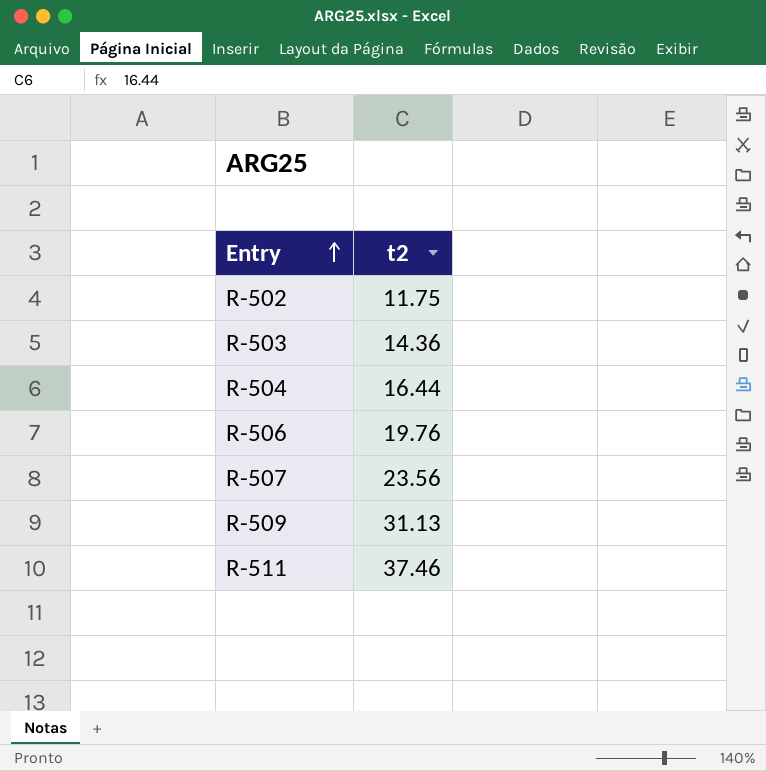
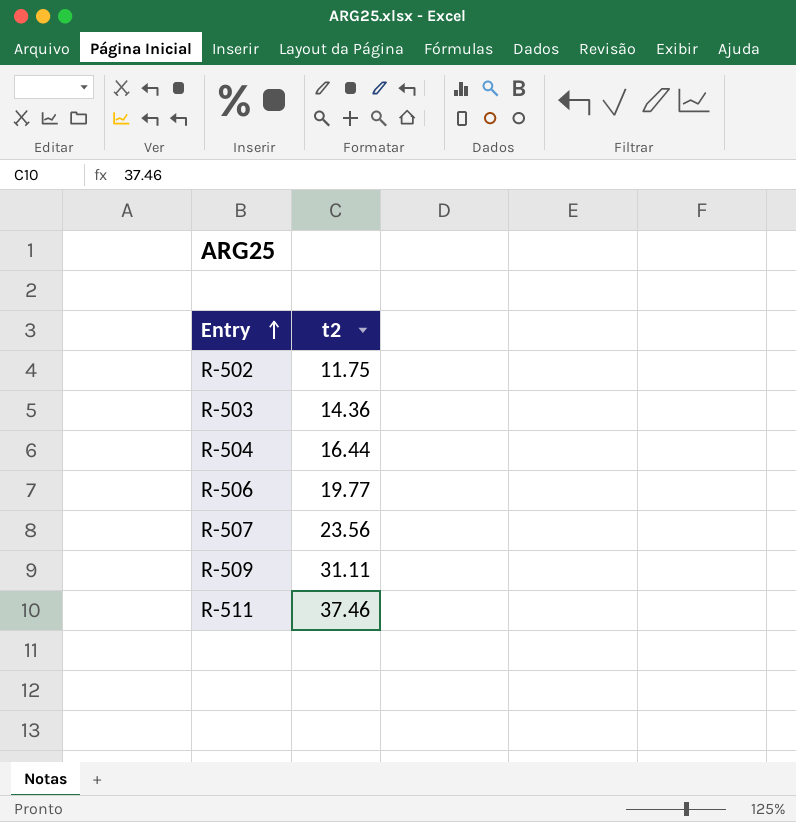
R-506 | t2: 19.76 -> 19.77
R-509 | t2: 31.13 -> 31.11

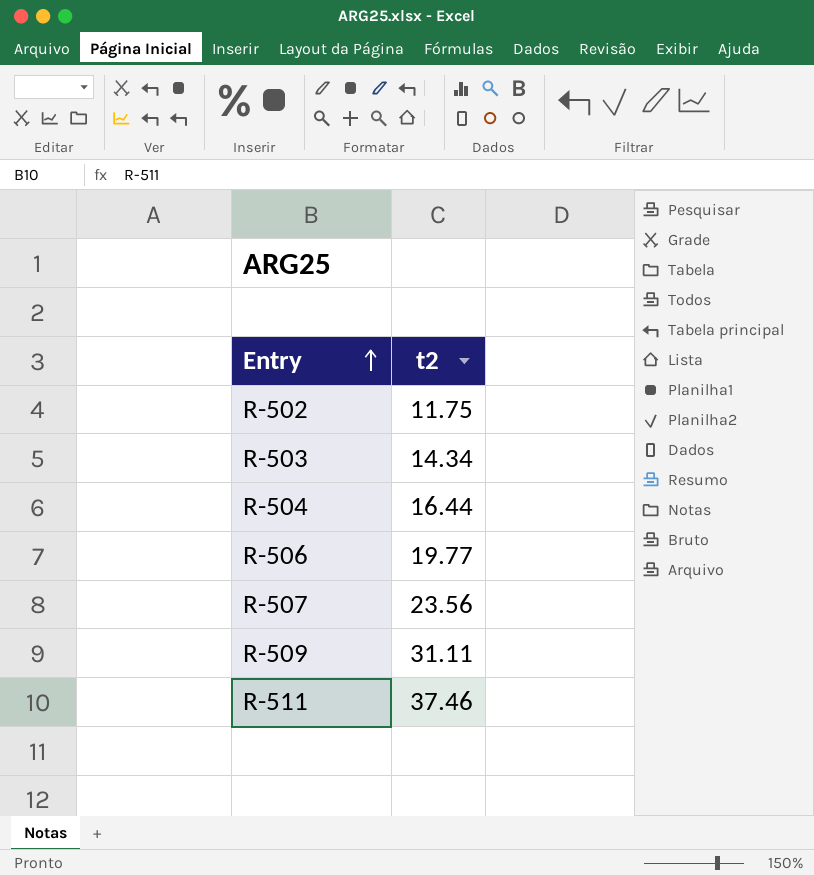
R-503 | t2: 14.36 -> 14.34

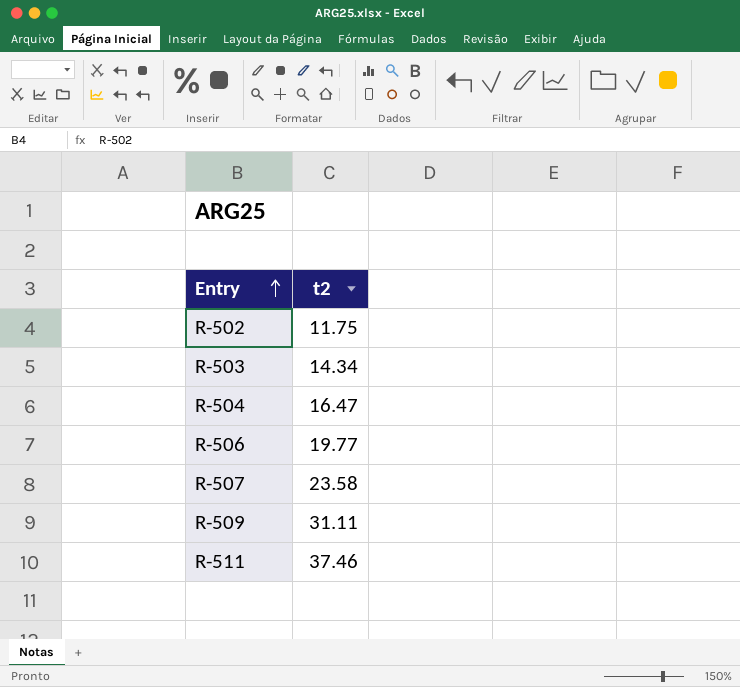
R-504 | t2: 16.44 -> 16.47
R-507 | t2: 23.56 -> 23.58

